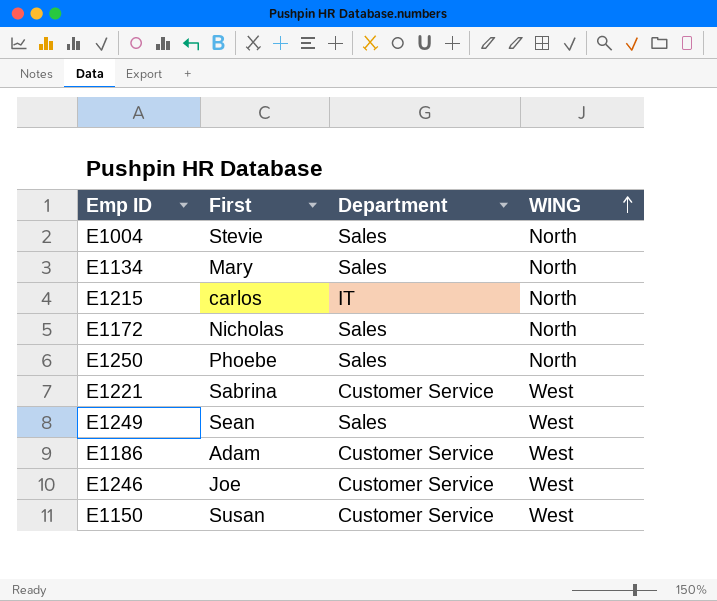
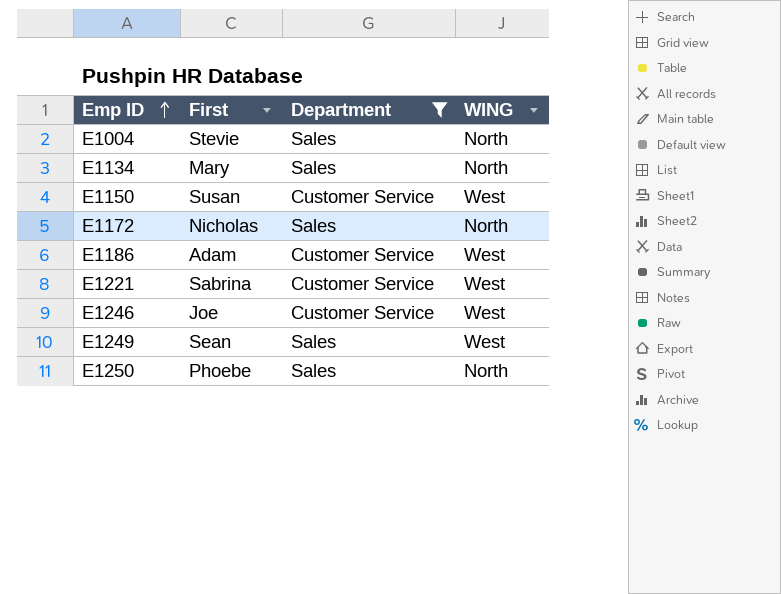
filter: none -> Department != IT
row order: WING ascending -> Emp ID ascending

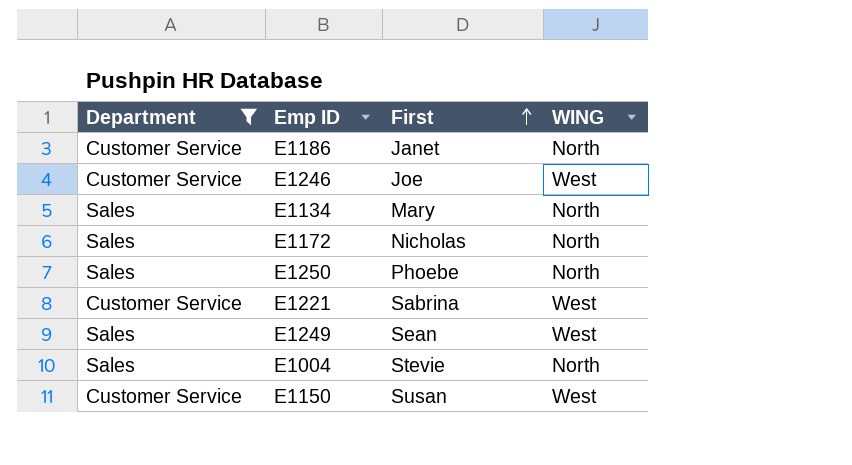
row order: Emp ID ascending -> First ascending
column Department | position: 3 -> 1
E1186 | First: Adam -> Janet
E1186 | WING: West -> North

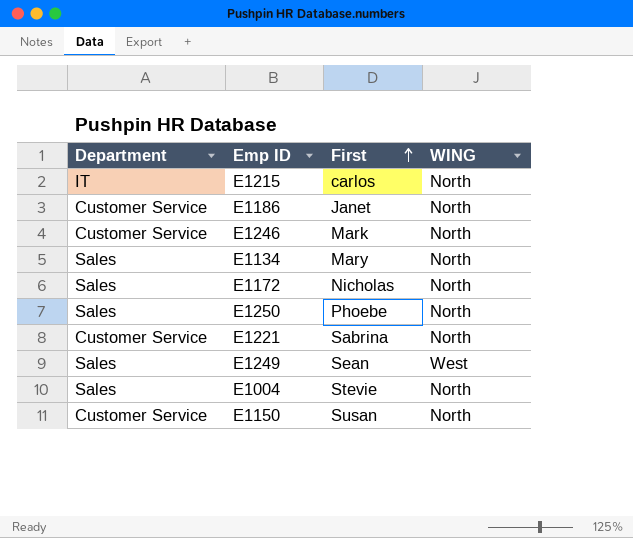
filter: Department != IT -> none
E1246 | First: Joe -> Mark
E1246 | WING: West -> North
E1221 | WING: West -> North
E1150 | WING: West -> North

